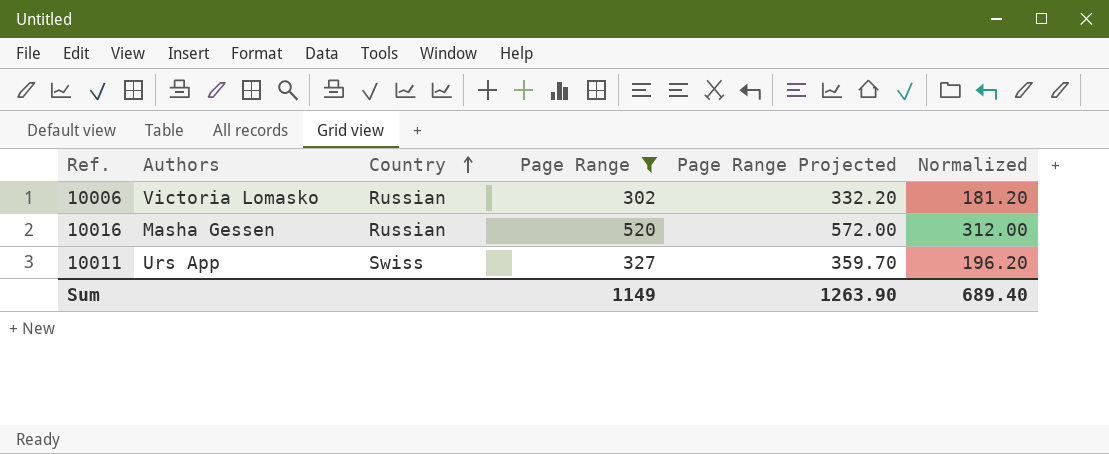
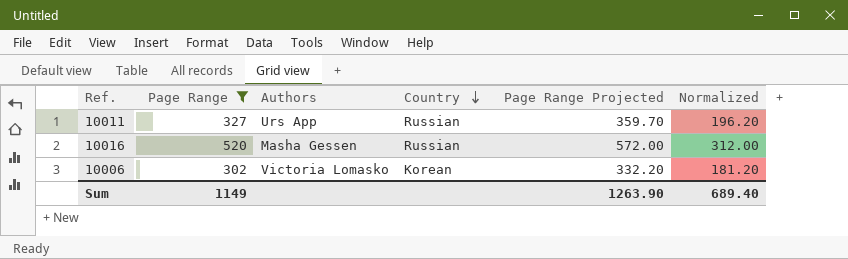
row order: Country ascending -> Country descending
column Page Range | position: 4 -> 2
10011 | Country: Swiss -> Russian
10006 | Country: Russian -> Korean

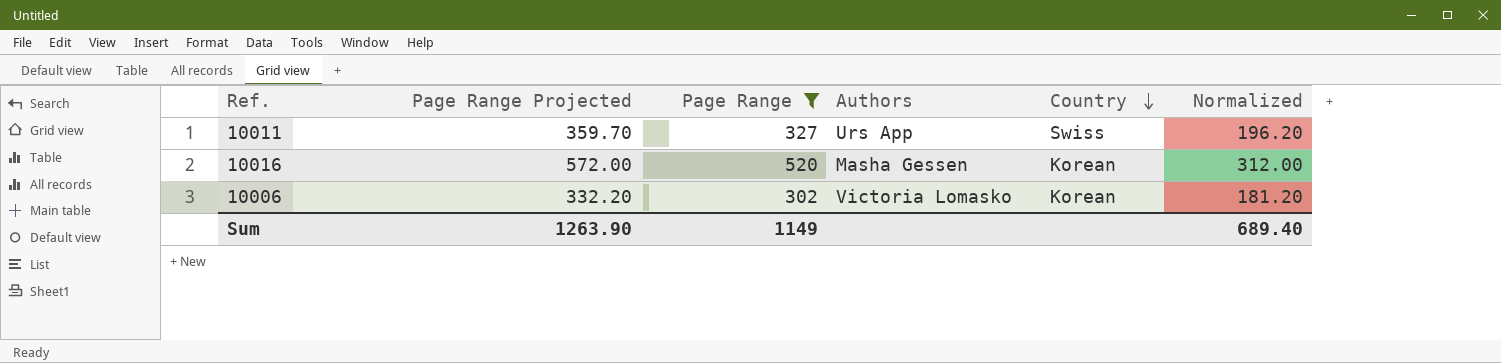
column Page Range Projected | position: 5 -> 2
10011 | Country: Russian -> Swiss
10016 | Country: Russian -> Korean

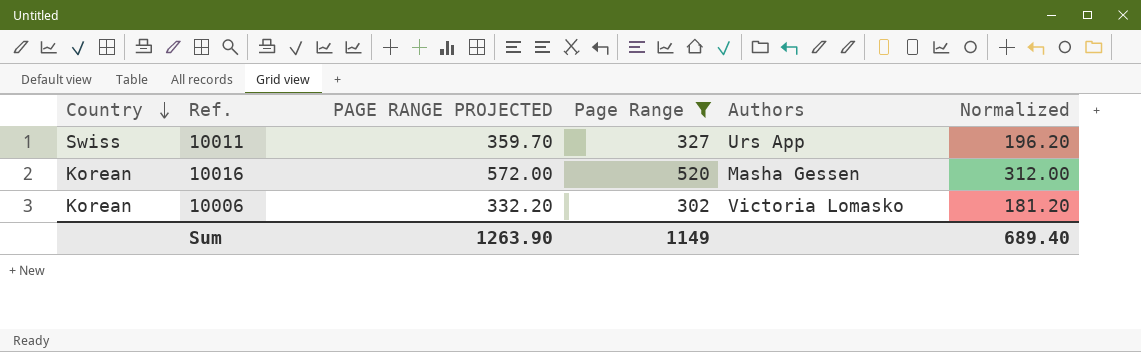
column Country | position: 5 -> 1
column name: Page Range Projected -> PAGE RANGE PROJECTED

